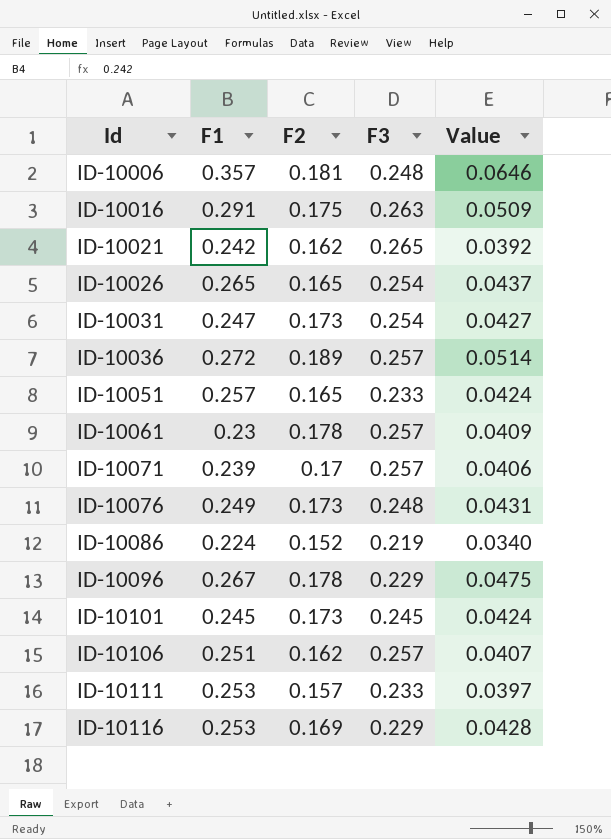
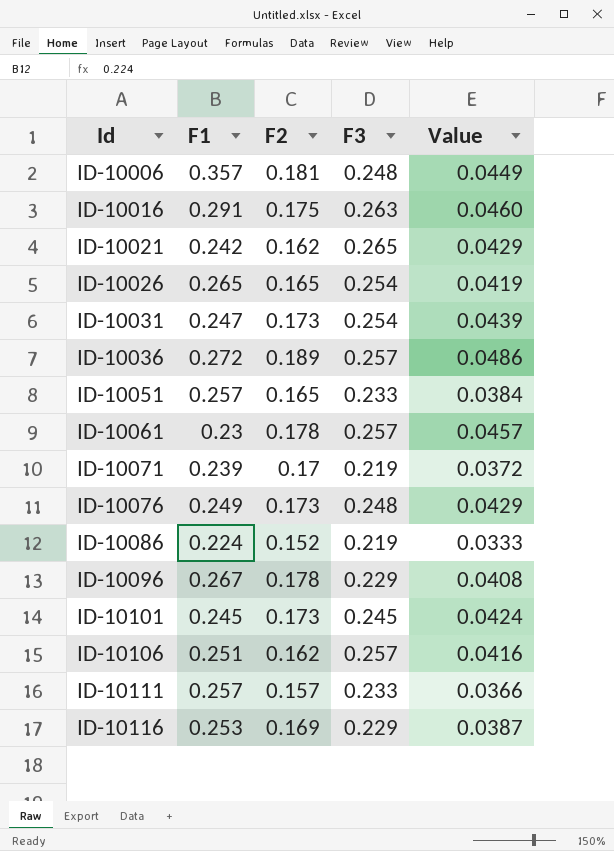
column Value | formula: [F1] * [F2] -> [F2] * [F3]
ID-10071 | F3: 0.257 -> 0.219
ID-10111 | F1: 0.253 -> 0.257

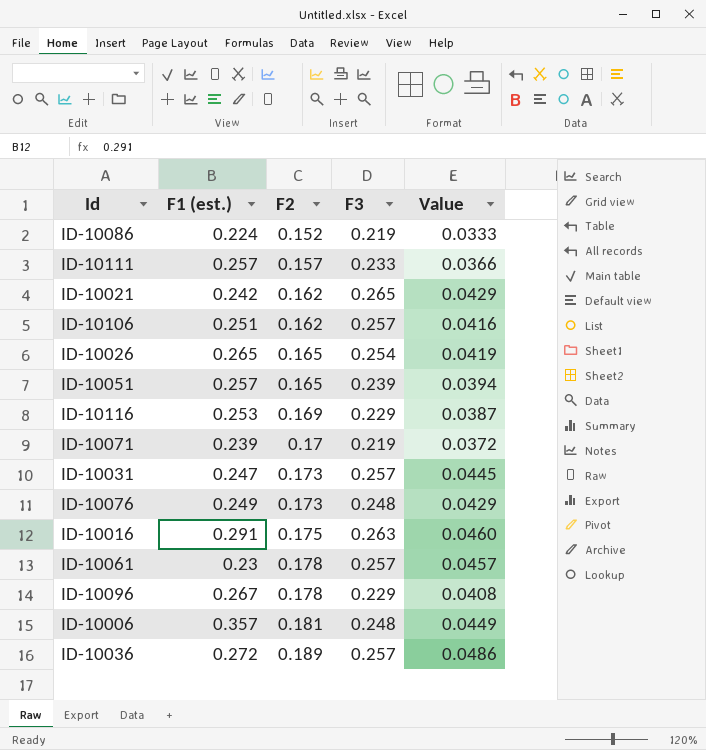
row order: Id ascending -> F2 ascending
column name: F1 -> F1 (est.)
row ID-10101: 0.245 | 0.173 | 0.245 | 0.0424 -> none
ID-10051 | F3: 0.233 -> 0.239
ID-10051 | Value: 0.0384 -> 0.0394
ID-10031 | F3: 0.254 -> 0.257
ID-10031 | Value: 0.0439 -> 0.0445

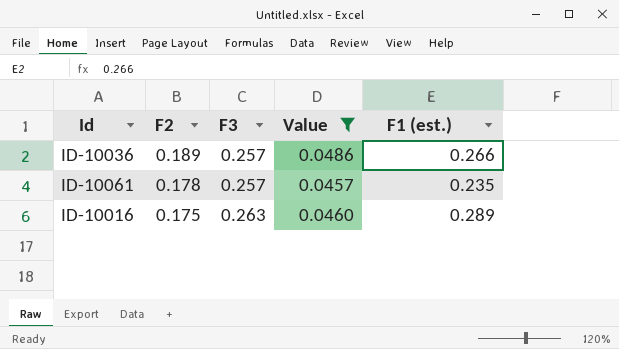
filter: none -> Value >= 0.0457
row order: F2 ascending -> F2 descending
column F1 (est.) | position: 2 -> 5
ID-10036 | F1 (est.): 0.272 -> 0.266
ID-10061 | F1 (est.): 0.23 -> 0.235
ID-10016 | F1 (est.): 0.291 -> 0.289

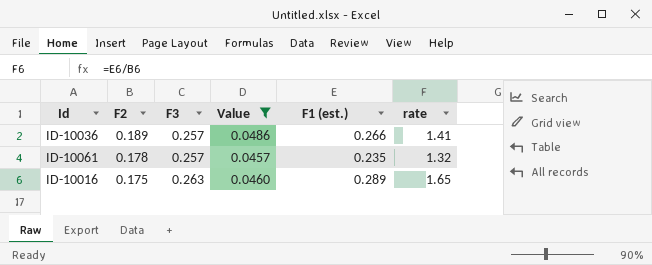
column rate | formula: none -> [F1 (est.)] / [F2]

